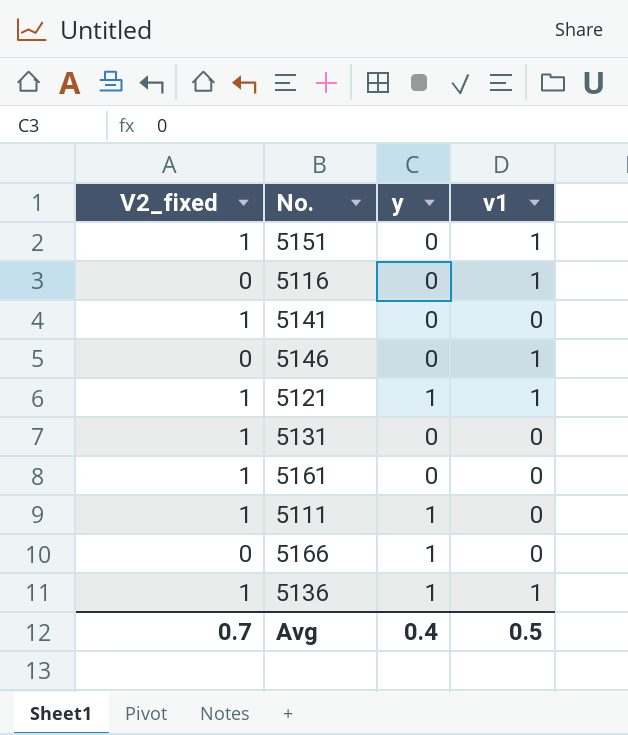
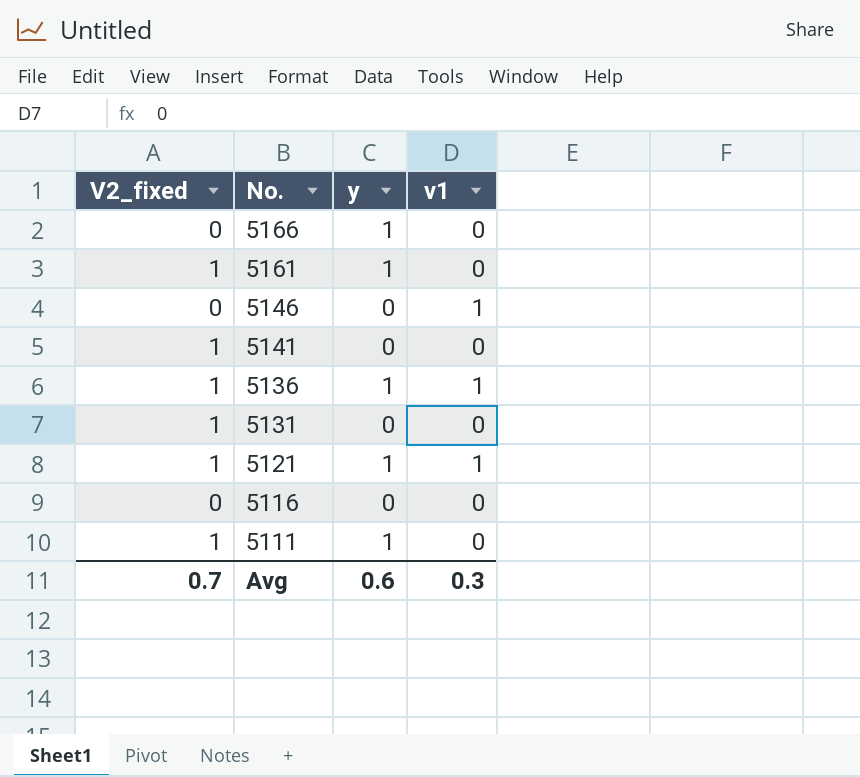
row order: none -> No. descending
row 5151: 1 | 0 | 1 -> none
5161 | y: 0 -> 1
5116 | v1: 1 -> 0
Avg | y: 0.4 -> 0.6
Avg | v1: 0.5 -> 0.3

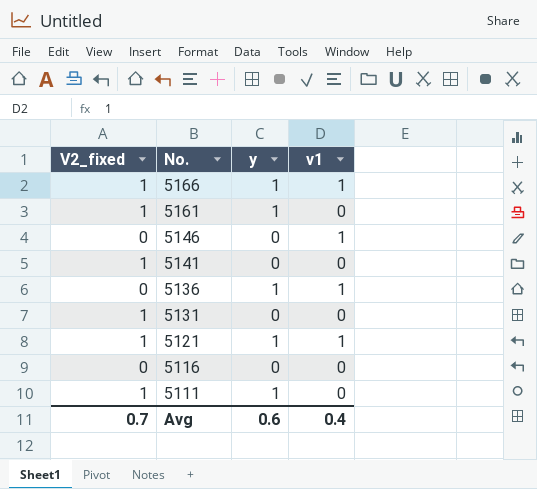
5166 | V2_fixed: 0 -> 1
5166 | v1: 0 -> 1
5136 | V2_fixed: 1 -> 0
Avg | v1: 0.3 -> 0.4

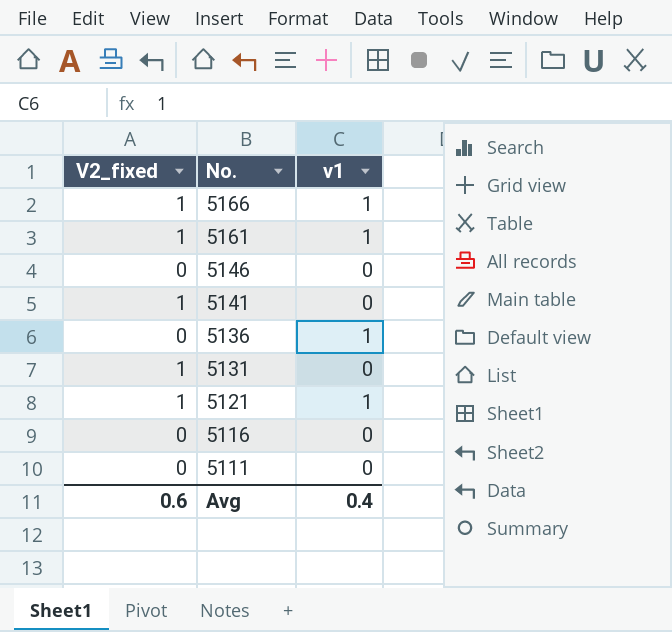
column y | position: 3 -> none
5161 | v1: 0 -> 1
5146 | v1: 1 -> 0
5111 | V2_fixed: 1 -> 0
Avg | V2_fixed: 0.7 -> 0.6

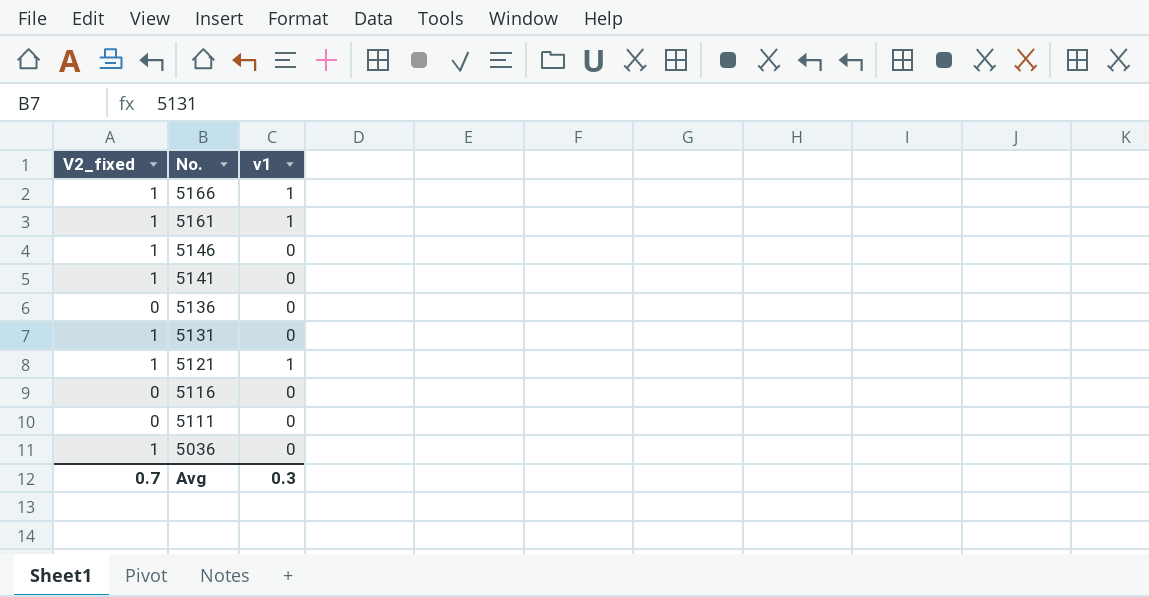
5146 | V2_fixed: 0 -> 1
5136 | v1: 1 -> 0
row 5036: none -> 1 | 0
Avg | V2_fixed: 0.6 -> 0.7
Avg | v1: 0.4 -> 0.3

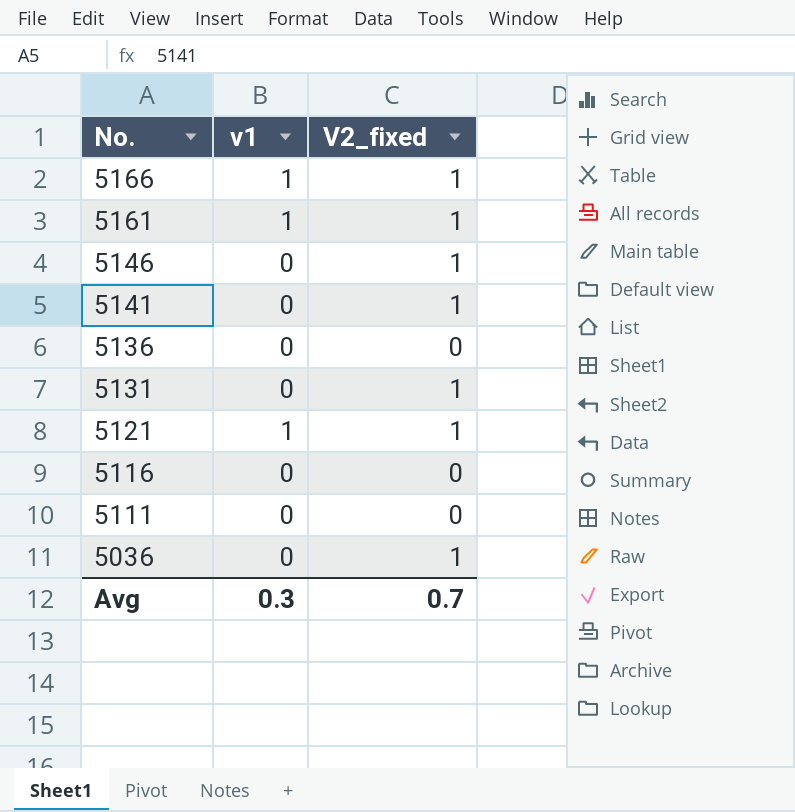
column V2_fixed | position: 1 -> 3

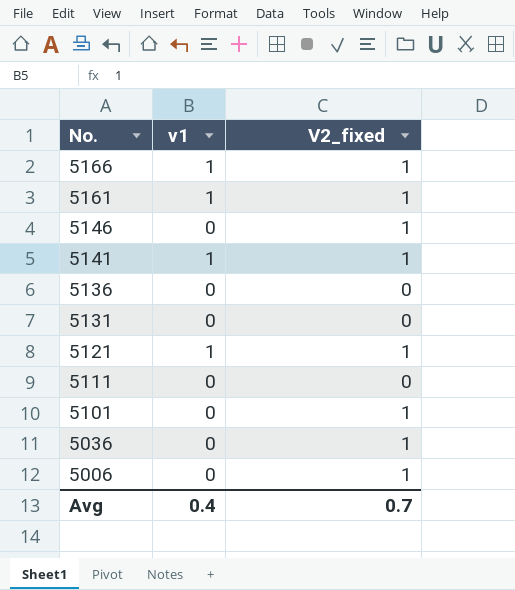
row 5116: 0 | 0 -> none
5141 | v1: 0 -> 1
5131 | V2_fixed: 1 -> 0
row 5101: none -> 0 | 1
row 5006: none -> 0 | 1
Avg | v1: 0.3 -> 0.4

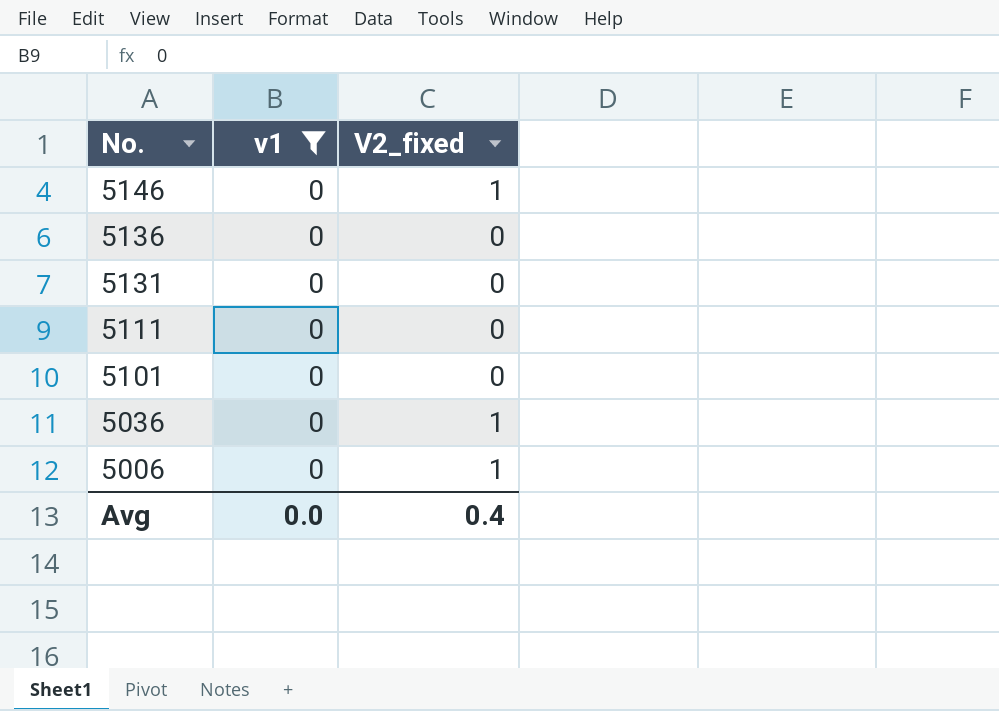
filter: none -> v1 = 0
5101 | V2_fixed: 1 -> 0
Avg | v1: 0.4 -> 0.0
Avg | V2_fixed: 0.7 -> 0.4

